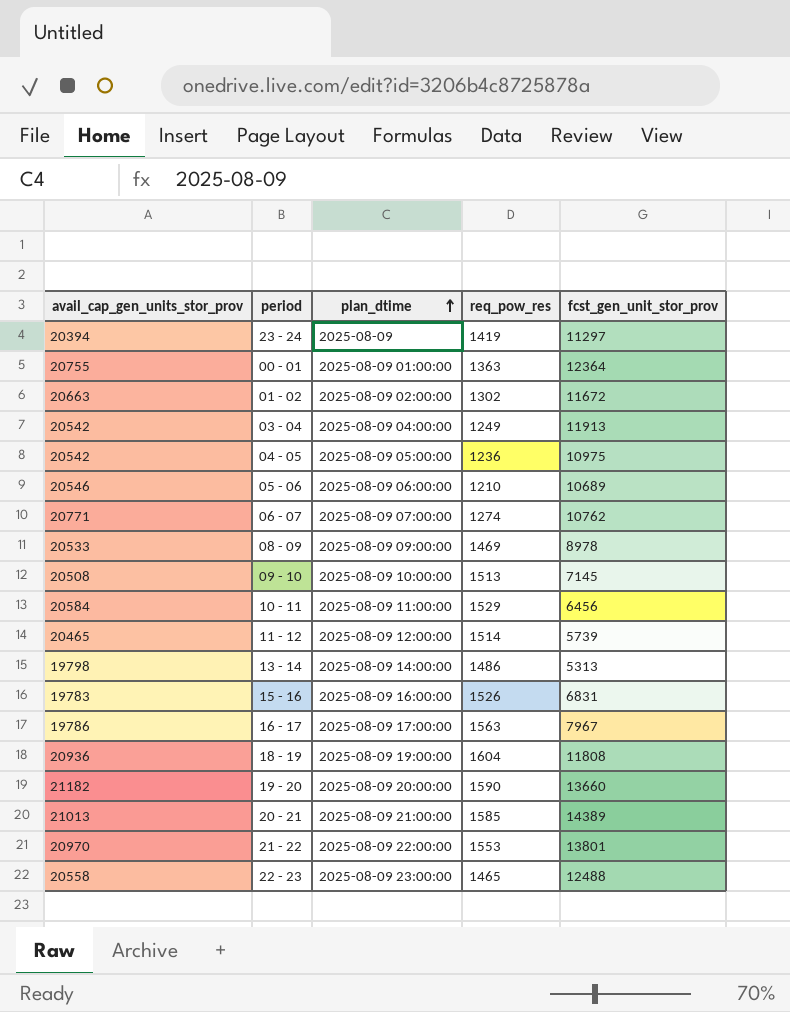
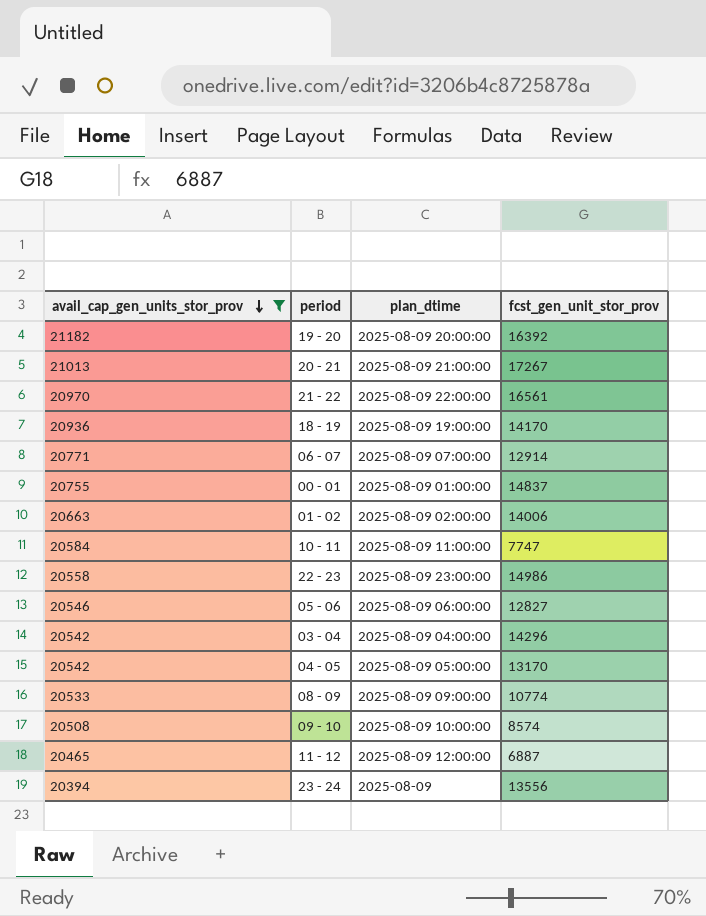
filter: none -> avail_cap_gen_units_stor_prov >= 20394
row order: plan_dtime ascending -> avail_cap_gen_units_stor_prov descending
column req_pow_res | position: 4 -> none
19 - 20 | fcst_gen_unit_stor_prov: 13660 -> 16392
20 - 21 | fcst_gen_unit_stor_prov: 14389 -> 17267
21 - 22 | fcst_gen_unit_stor_prov: 13801 -> 16561
18 - 19 | fcst_gen_unit_stor_prov: 11808 -> 14170
06 - 07 | fcst_gen_unit_stor_prov: 10762 -> 12914
00 - 01 | fcst_gen_unit_stor_prov: 12364 -> 14837
01 - 02 | fcst_gen_unit_stor_prov: 11672 -> 14006
10 - 11 | fcst_gen_unit_stor_prov: 6456 -> 7747
22 - 23 | fcst_gen_unit_stor_prov: 12488 -> 14986
05 - 06 | fcst_gen_unit_stor_prov: 10689 -> 12827
03 - 04 | fcst_gen_unit_stor_prov: 11913 -> 14296
04 - 05 | fcst_gen_unit_stor_prov: 10975 -> 13170
08 - 09 | fcst_gen_unit_stor_prov: 8978 -> 10774
09 - 10 | fcst_gen_unit_stor_prov: 7145 -> 8574
11 - 12 | fcst_gen_unit_stor_prov: 5739 -> 6887
23 - 24 | fcst_gen_unit_stor_prov: 11297 -> 13556

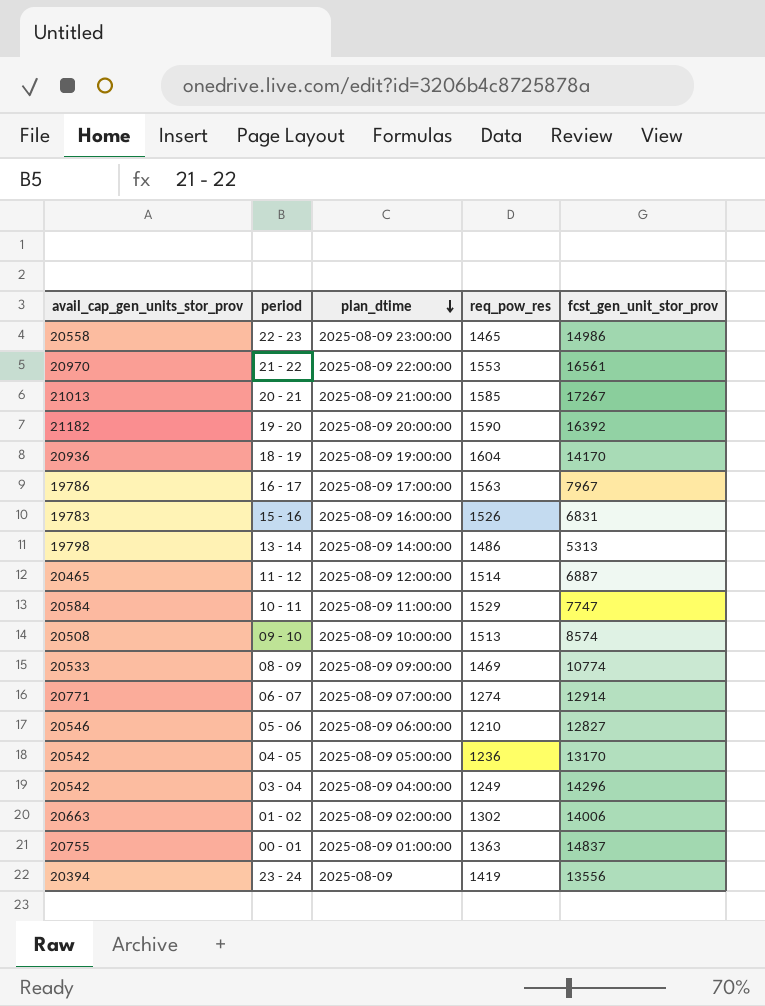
filter: avail_cap_gen_units_stor_prov >= 20394 -> none
row order: avail_cap_gen_units_stor_prov descending -> plan_dtime descending
column req_pow_res | position: none -> 4

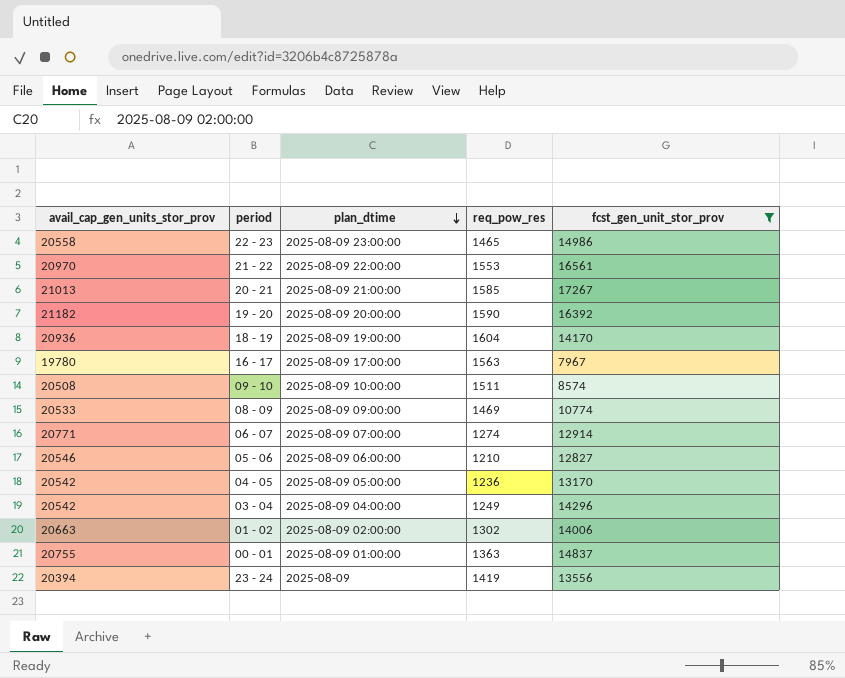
filter: none -> fcst_gen_unit_stor_prov >= 7967
16 - 17 | avail_cap_gen_units_stor_prov: 19786 -> 19780
09 - 10 | req_pow_res: 1513 -> 1511

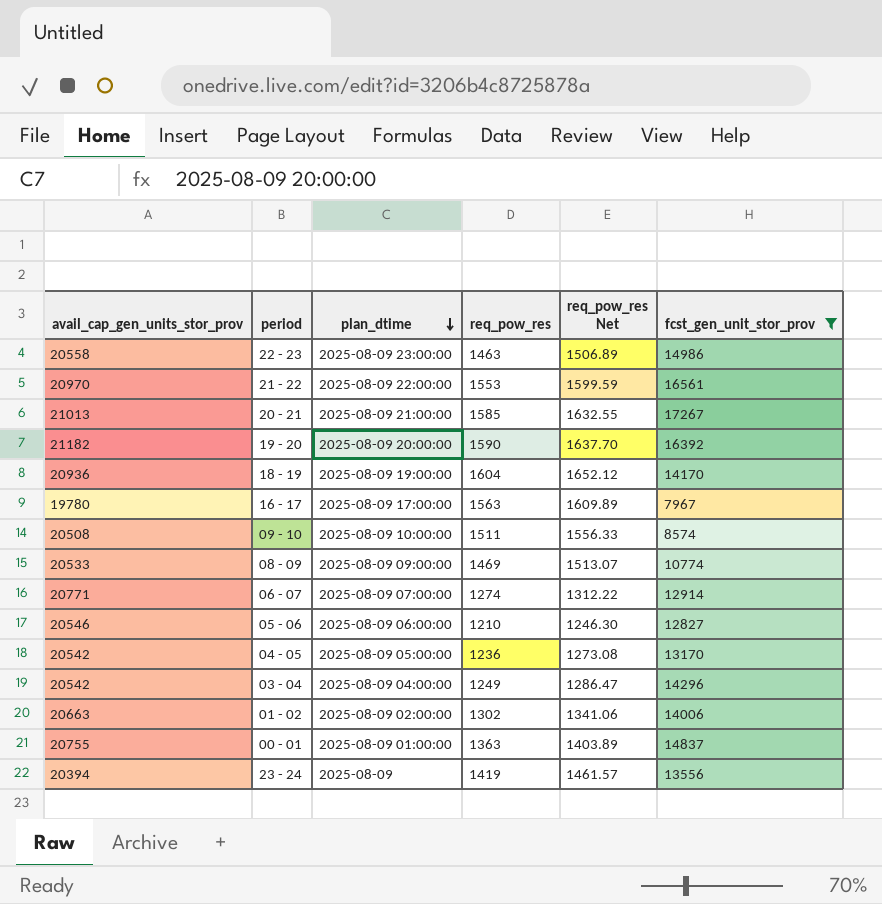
column req_pow_res Net | formula: none -> [req_pow_res] * 1.03
22 - 23 | req_pow_res: 1465 -> 1463

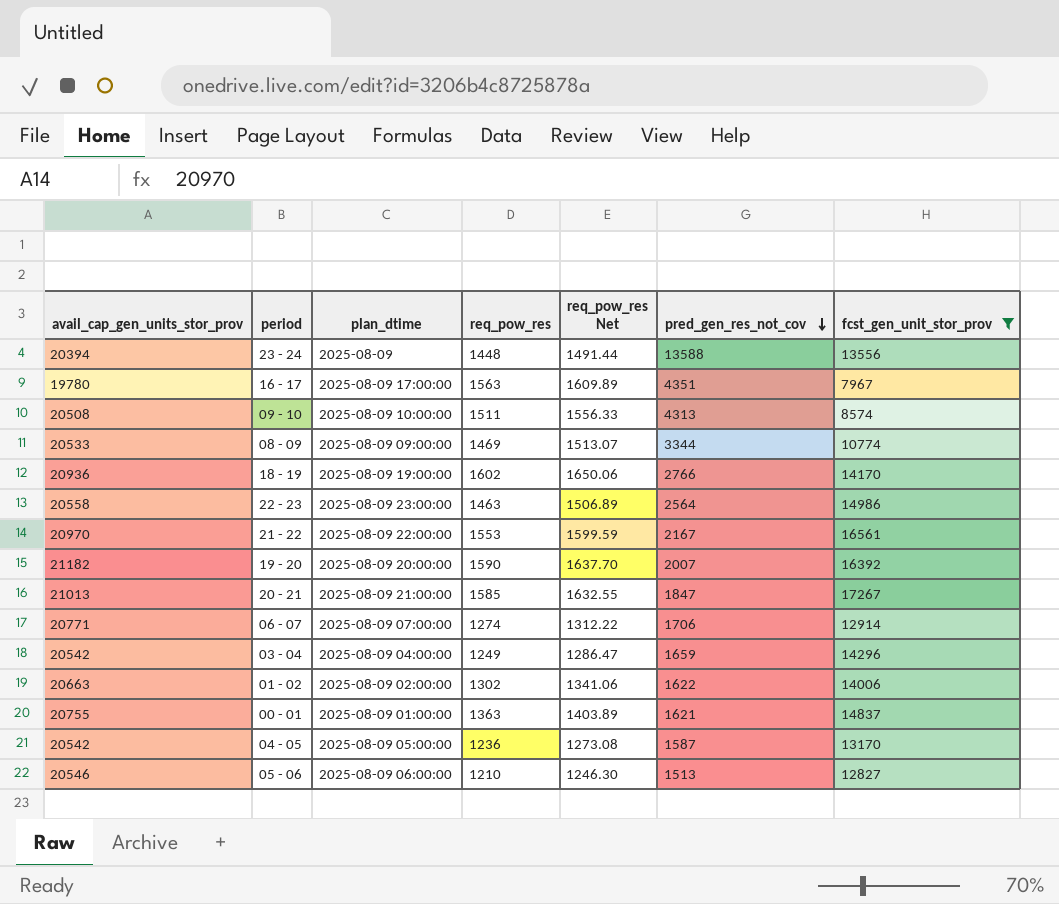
row order: plan_dtime descending -> pred_gen_res_not_cov descending
column pred_gen_res_not_cov | position: none -> 6
23 - 24 | req_pow_res: 1419 -> 1448
23 - 24 | req_pow_res Net: 1461.57 -> 1491.44
18 - 19 | req_pow_res: 1604 -> 1602
18 - 19 | req_pow_res Net: 1652.12 -> 1650.06

